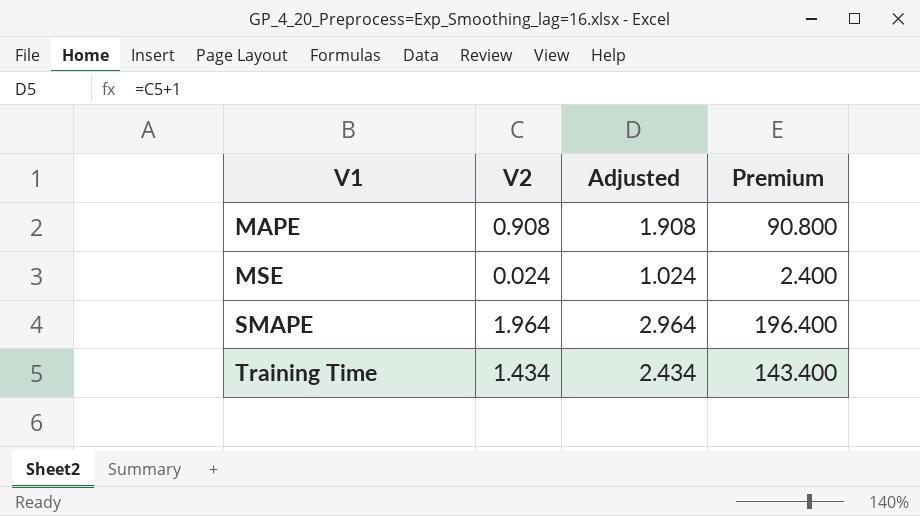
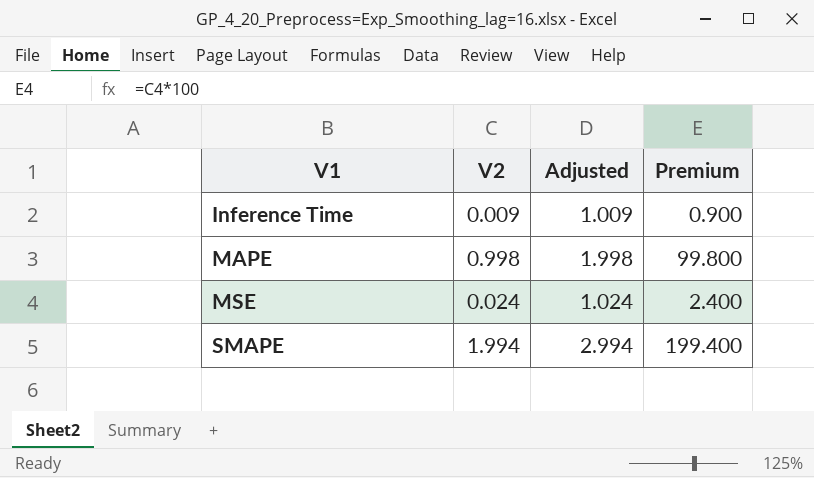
row Training Time: 1.434 | 2.434 | 143.400 -> none
row Inference Time: none -> 0.009 | 1.009 | 0.900
MAPE | V2: 0.908 -> 0.998
MAPE | Adjusted: 1.908 -> 1.998
MAPE | Premium: 90.800 -> 99.800
SMAPE | V2: 1.964 -> 1.994
SMAPE | Adjusted: 2.964 -> 2.994
SMAPE | Premium: 196.400 -> 199.400

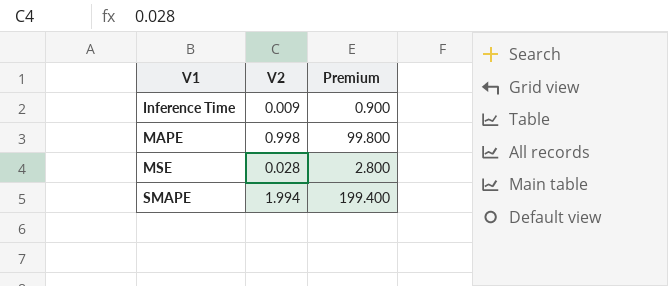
column Adjusted | formula: [V2] + 1 -> none
MSE | V2: 0.024 -> 0.028
MSE | Premium: 2.400 -> 2.800

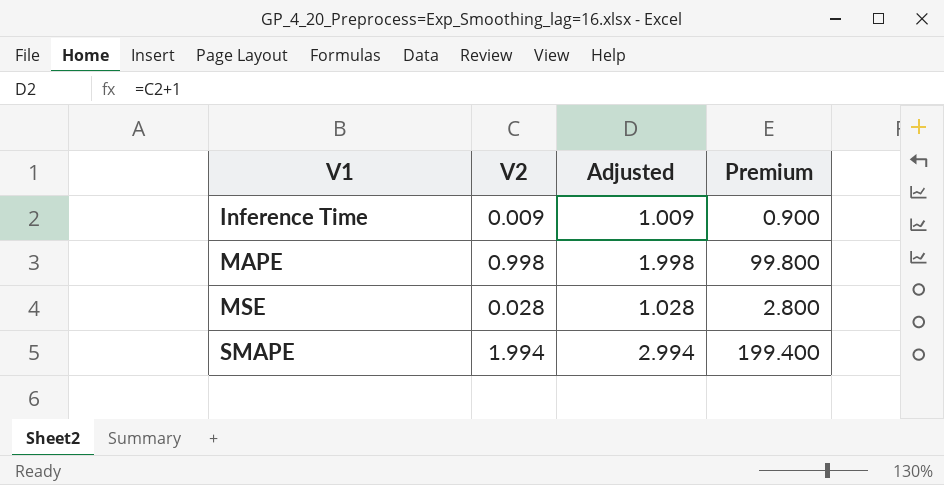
column Adjusted | formula: none -> [V2] + 1

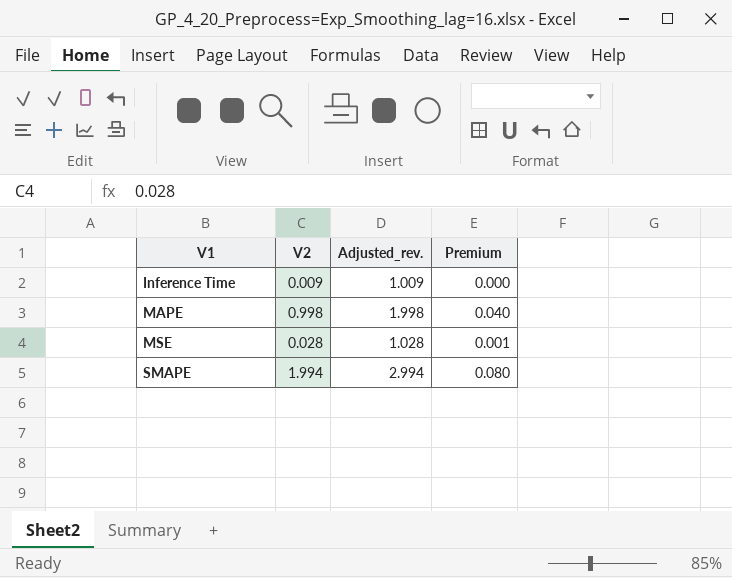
column name: Adjusted -> Adjusted_rev.
column Premium | formula: [V2] * 100 -> [V2] * 0.04

